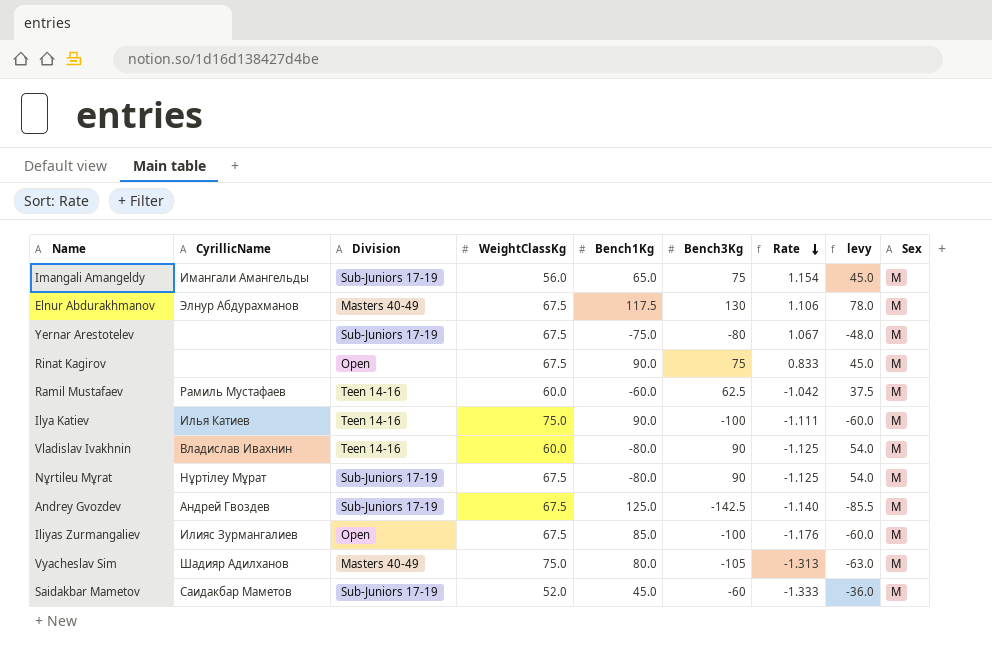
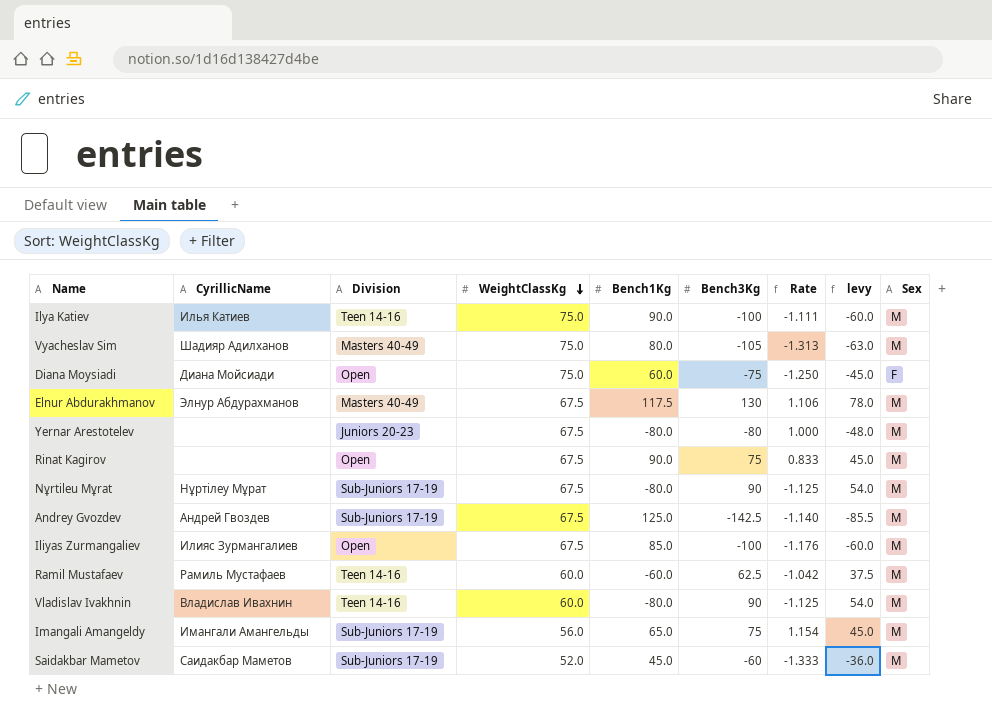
row order: Rate descending -> WeightClassKg descending
row Diana Moysiadi: none -> Диана Мойсиади | Open | 75.0 | 60.0 | -75 | -1.250 | -45.0 | F
Yernar Arestotelev | Division: Sub-Juniors 17-19 -> Juniors 20-23
Yernar Arestotelev | Bench1Kg: -75.0 -> -80.0
Yernar Arestotelev | Rate: 1.067 -> 1.000

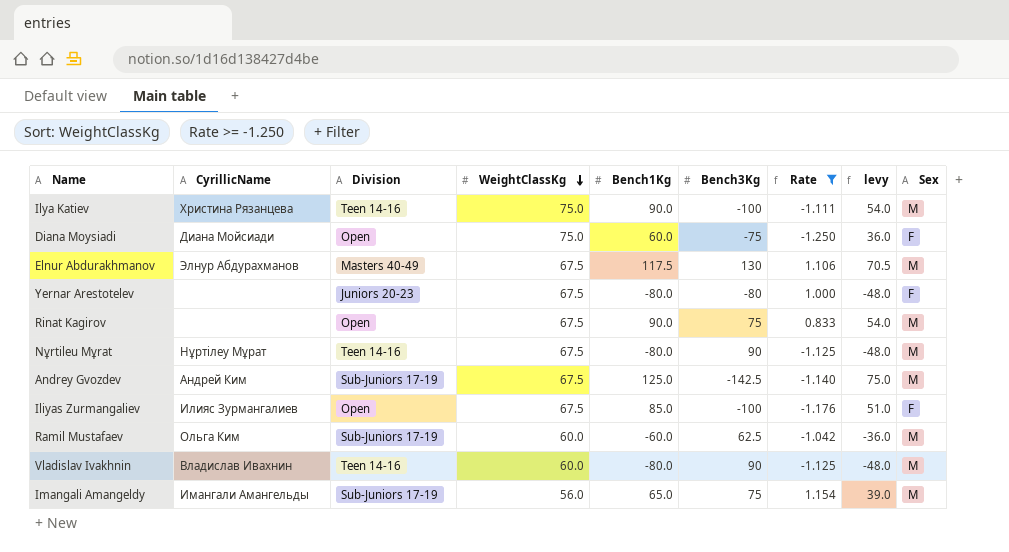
filter: none -> Rate >= -1.250
column levy | formula: [Bench3Kg] * 0.6 -> [Bench1Kg] * 0.6
Ilya Katiev | CyrillicName: Илья Катиев -> Христина Рязанцева
Yernar Arestotelev | Sex: M -> F
Nұrtileu Mұrat | Division: Sub-Juniors 17-19 -> Teen 14-16
Andrey Gvozdev | CyrillicName: Андрей Гвоздев -> Андрей Ким
Iliyas Zurmangaliev | Sex: M -> F
Ramil Mustafaev | CyrillicName: Рамиль Мустафаев -> Ольга Ким
Ramil Mustafaev | Division: Teen 14-16 -> Sub-Juniors 17-19

